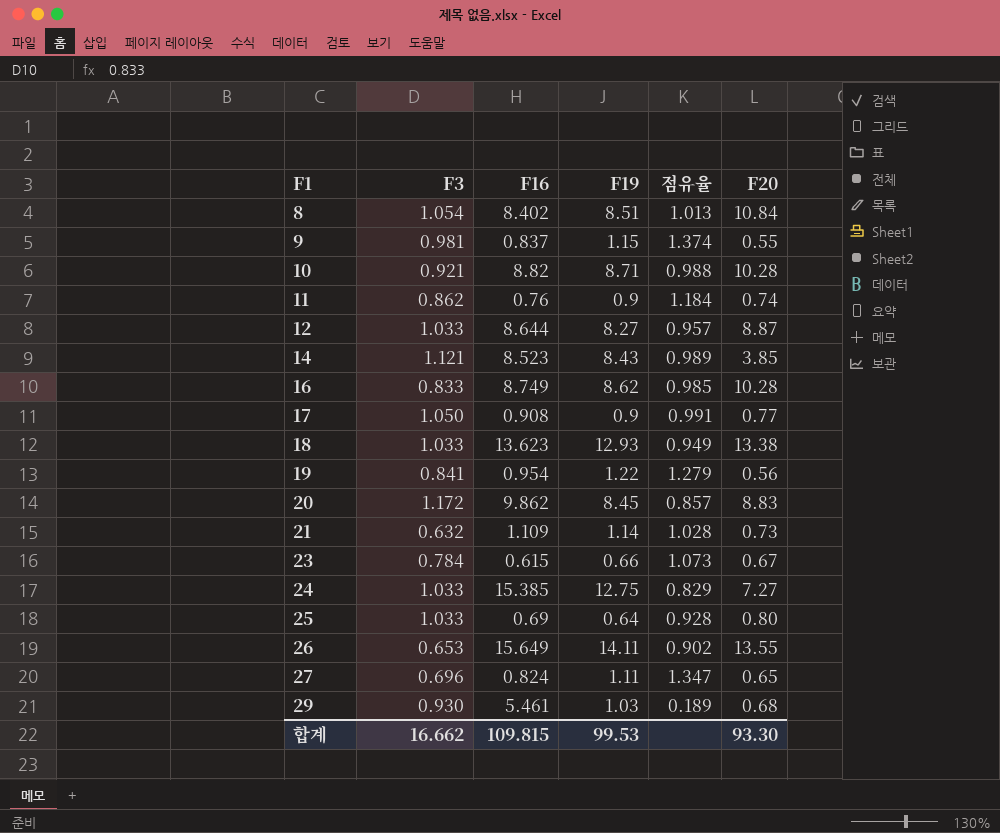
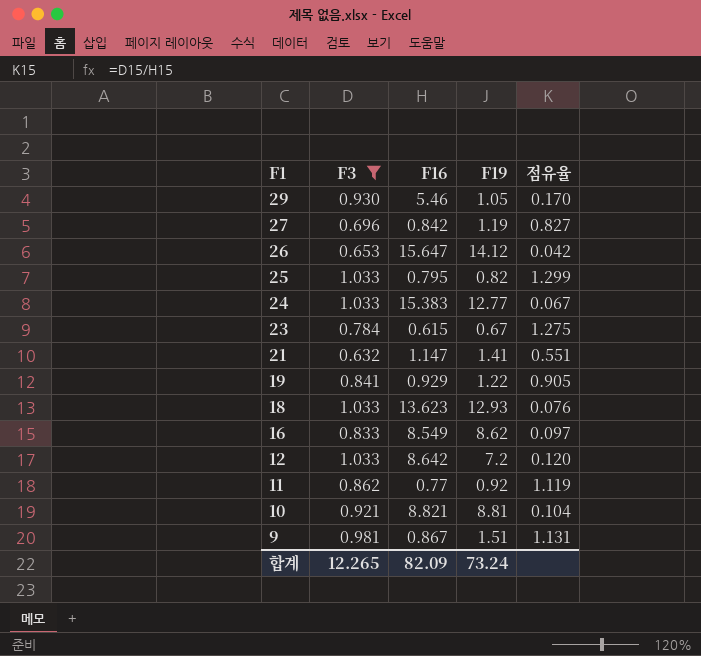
filter: none -> F3 <= 1.033
row order: F1 ascending -> F1 descending
column F20 | position: 6 -> none
column 점유율 | formula: [F19] / [F16] -> [F3] / [F16]
29 | F16: 5.461 -> 5.46
29 | F19: 1.03 -> 1.05
27 | F16: 0.824 -> 0.842
27 | F19: 1.11 -> 1.19
26 | F16: 15.649 -> 15.647
26 | F19: 14.11 -> 14.12
25 | F16: 0.69 -> 0.795
25 | F19: 0.64 -> 0.82
24 | F16: 15.385 -> 15.383
24 | F19: 12.75 -> 12.77
23 | F19: 0.66 -> 0.67
21 | F16: 1.109 -> 1.147
21 | F19: 1.14 -> 1.41
19 | F16: 0.954 -> 0.929
16 | F16: 8.749 -> 8.549
12 | F16: 8.644 -> 8.642
12 | F19: 8.27 -> 7.2
11 | F16: 0.76 -> 0.77
11 | F19: 0.9 -> 0.92
10 | F16: 8.82 -> 8.821
10 | F19: 8.71 -> 8.81
9 | F16: 0.837 -> 0.867
9 | F19: 1.15 -> 1.51
합계 | F3: 16.662 -> 12.265
합계 | F16: 109.815 -> 82.09
합계 | F19: 99.53 -> 73.24

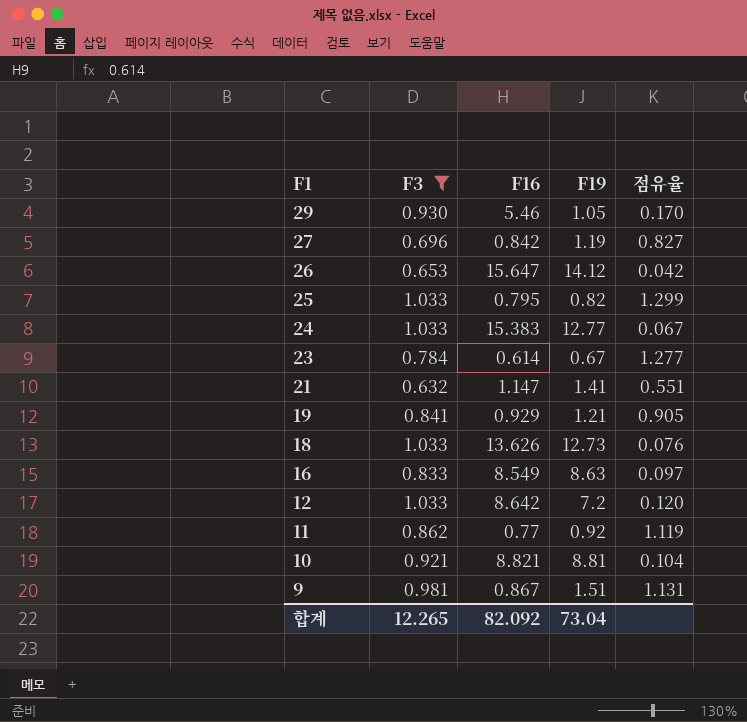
23 | F16: 0.615 -> 0.614
23 | 점유율: 1.275 -> 1.277
19 | F19: 1.22 -> 1.21
18 | F16: 13.623 -> 13.626
18 | F19: 12.93 -> 12.73
16 | F19: 8.62 -> 8.63
합계 | F16: 82.09 -> 82.092
합계 | F19: 73.24 -> 73.04

